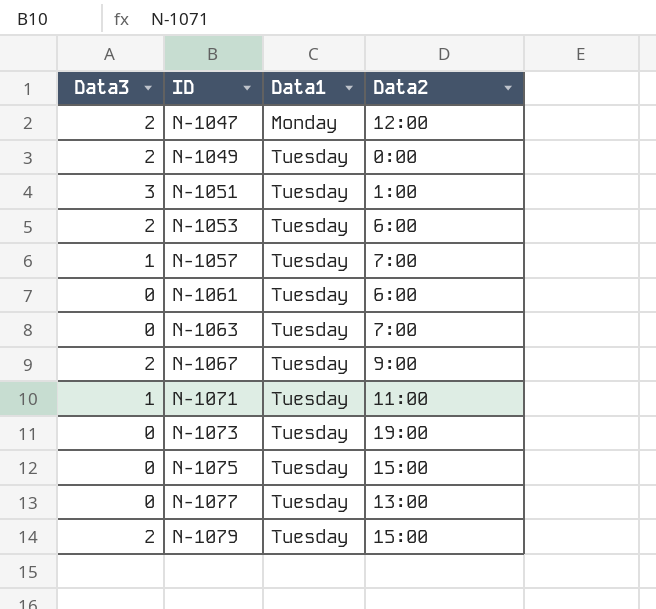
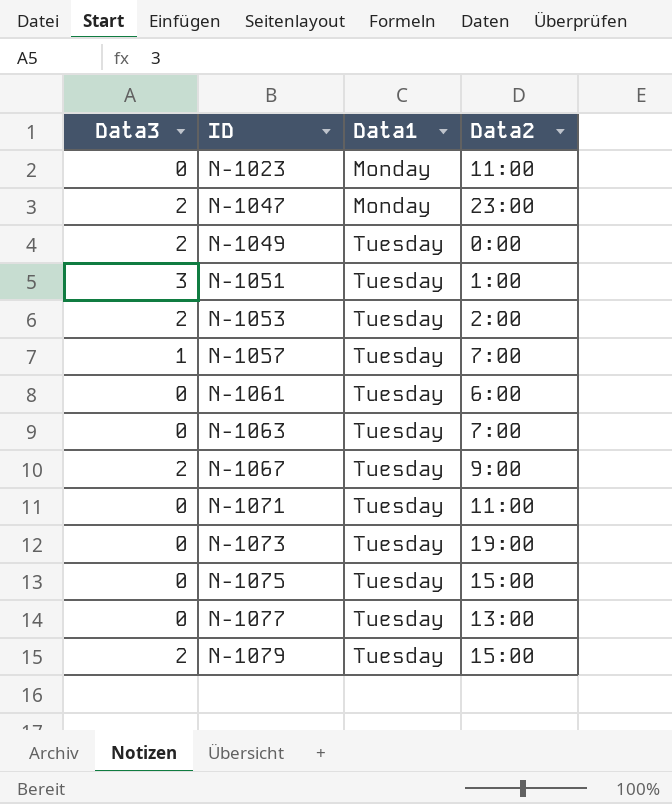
row N-1023: none -> 0 | Monday | 11:00
N-1047 | Data2: 12:00 -> 23:00
N-1053 | Data2: 6:00 -> 2:00
N-1071 | Data3: 1 -> 0

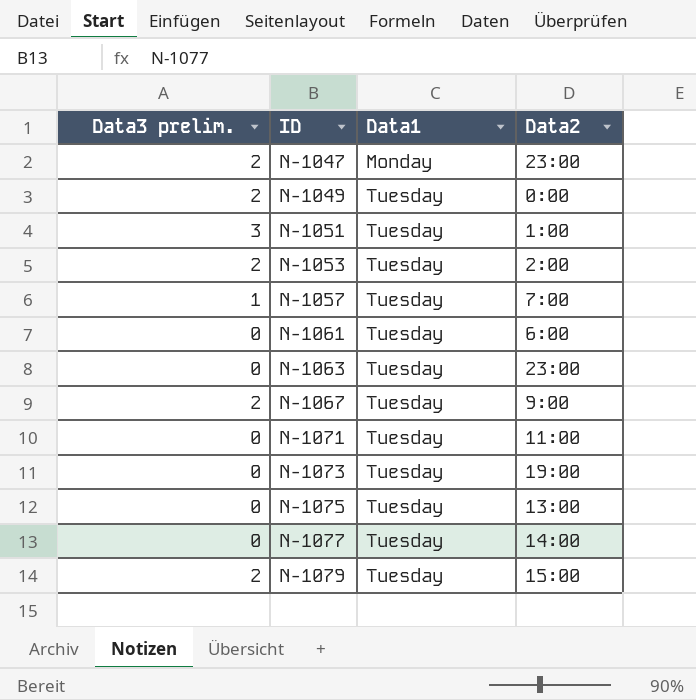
column name: Data3 -> Data3 prelim.
row N-1023: 0 | Monday | 11:00 -> none
N-1063 | Data2: 7:00 -> 23:00
N-1075 | Data2: 15:00 -> 13:00
N-1077 | Data2: 13:00 -> 14:00

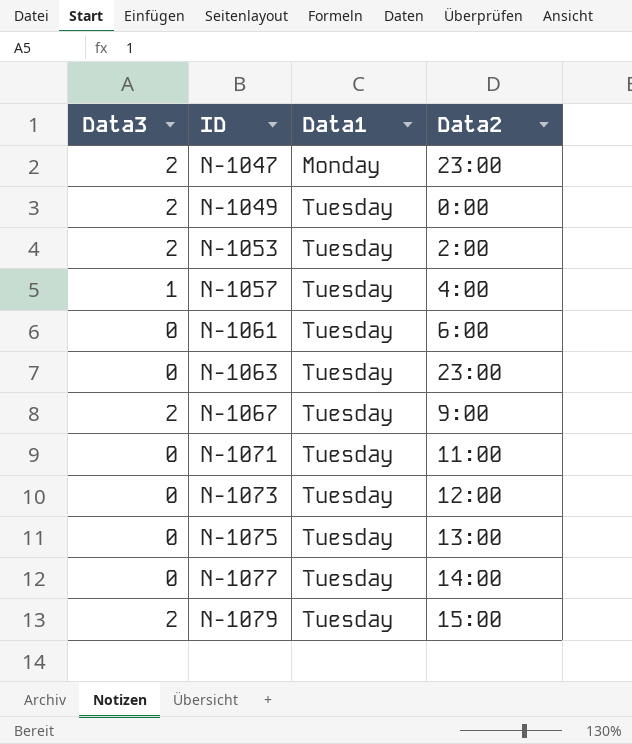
column name: Data3 prelim. -> Data3
row N-1051: 3 | Tuesday | 1:00 -> none
N-1057 | Data2: 7:00 -> 4:00
N-1073 | Data2: 19:00 -> 12:00

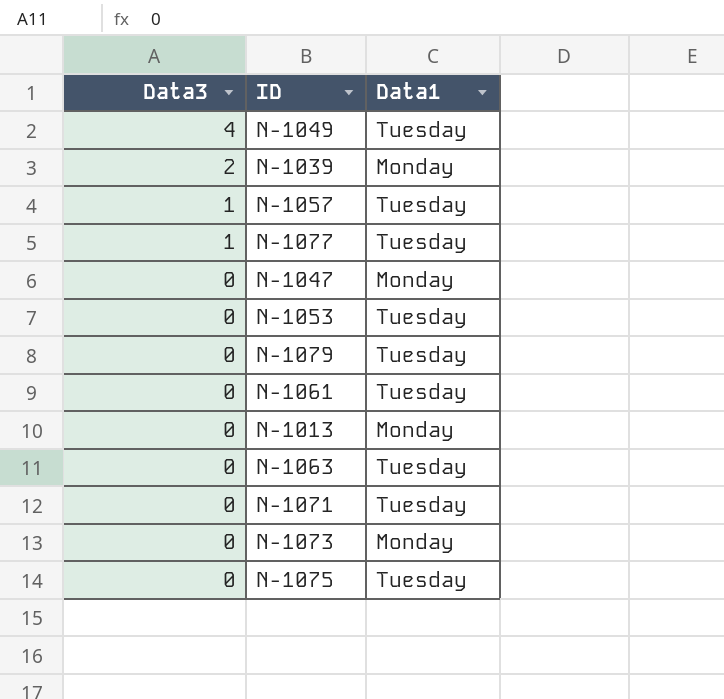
row order: ID ascending -> Data3 descending
column Data2 | position: 4 -> none
row N-1067: 2 | Tuesday | 9:00 -> none
N-1049 | Data3: 2 -> 4
row N-1039: none -> 2 | Monday
N-1077 | Data3: 0 -> 1
N-1047 | Data3: 2 -> 0
N-1053 | Data3: 2 -> 0
N-1079 | Data3: 2 -> 0
row N-1013: none -> 0 | Monday
N-1073 | Data1: Tuesday -> Monday

